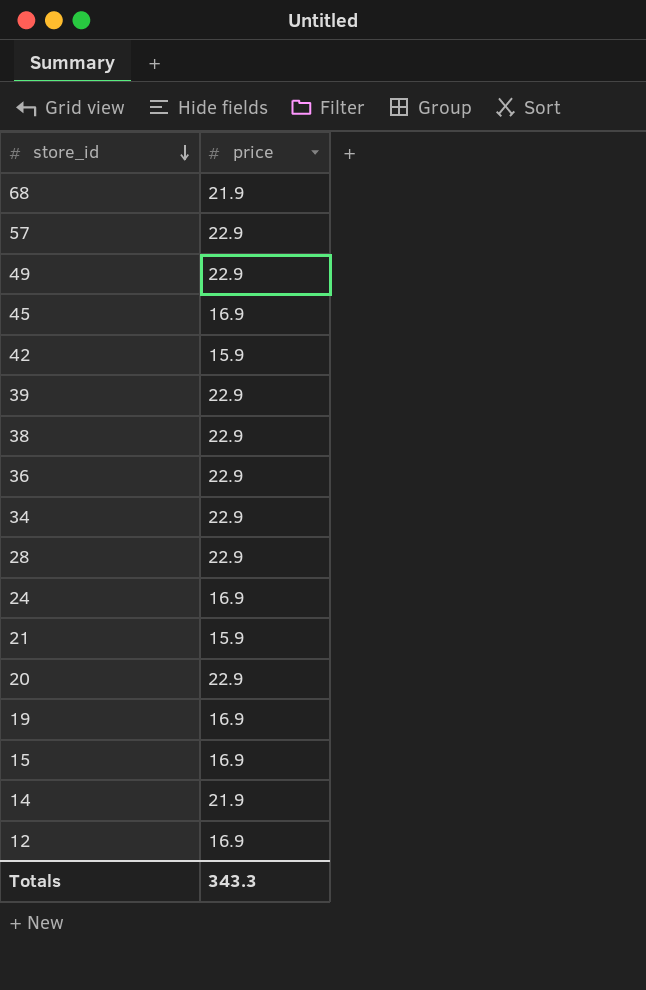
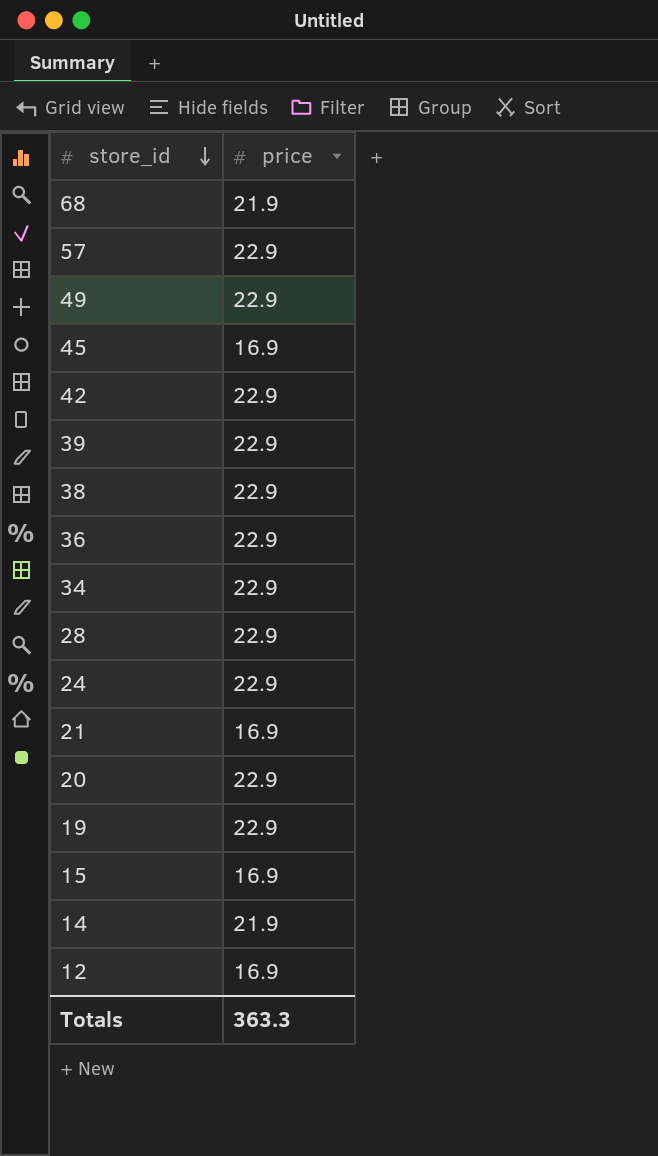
42 | price: 15.9 -> 22.9
24 | price: 16.9 -> 22.9
21 | price: 15.9 -> 16.9
19 | price: 16.9 -> 22.9
Totals | price: 343.3 -> 363.3

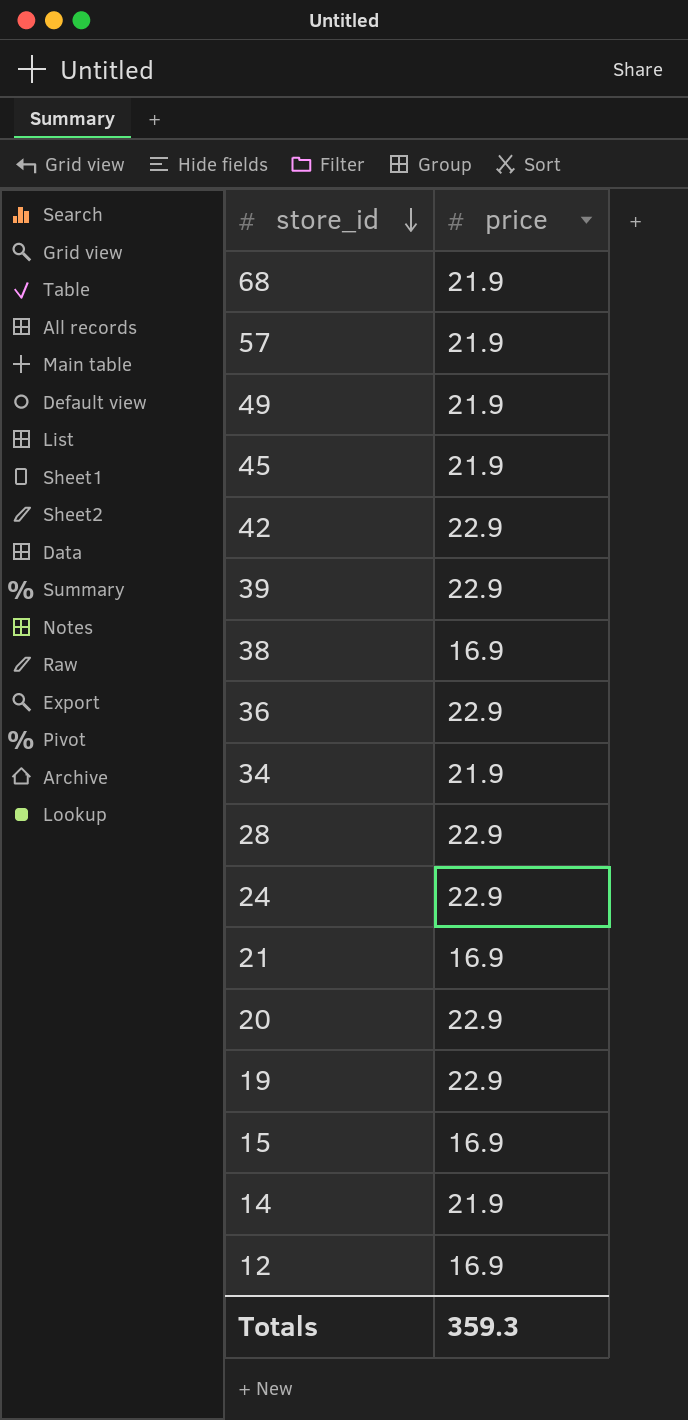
57 | price: 22.9 -> 21.9
49 | price: 22.9 -> 21.9
45 | price: 16.9 -> 21.9
38 | price: 22.9 -> 16.9
34 | price: 22.9 -> 21.9
Totals | price: 363.3 -> 359.3

